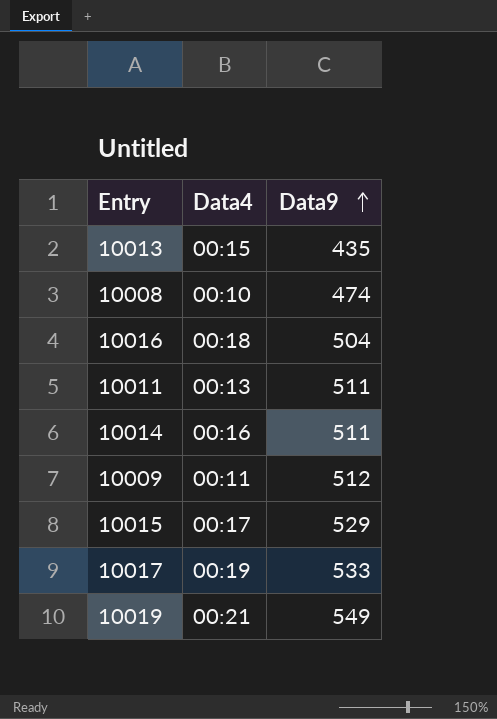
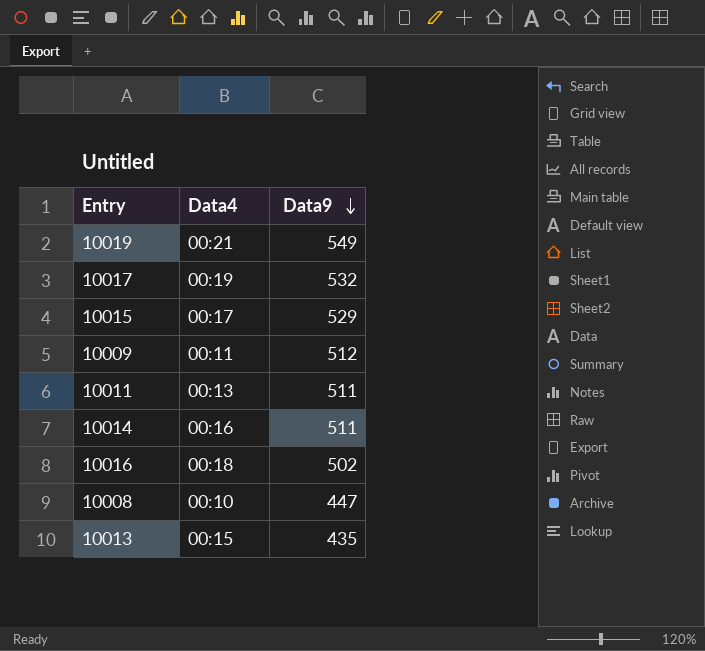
row order: Data9 ascending -> Data9 descending
10017 | Data9: 533 -> 532
10016 | Data9: 504 -> 502
10008 | Data9: 474 -> 447

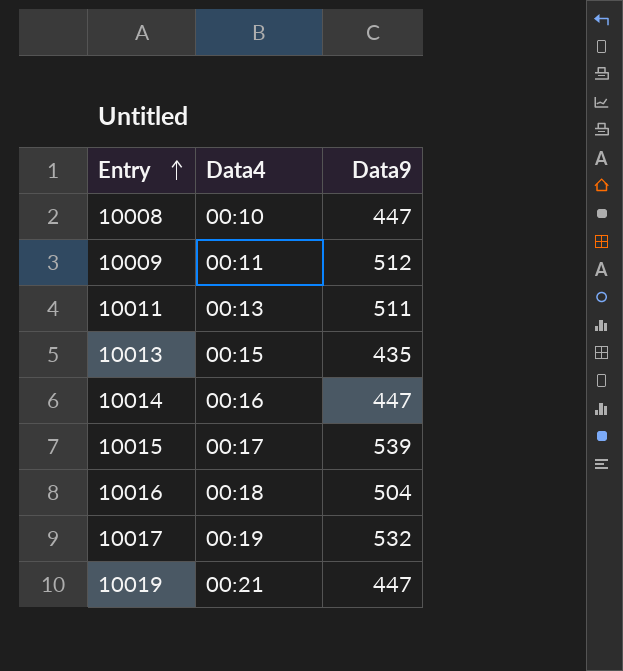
row order: Data9 descending -> Entry ascending
10014 | Data9: 511 -> 447
10015 | Data9: 529 -> 539
10016 | Data9: 502 -> 504
10019 | Data9: 549 -> 447

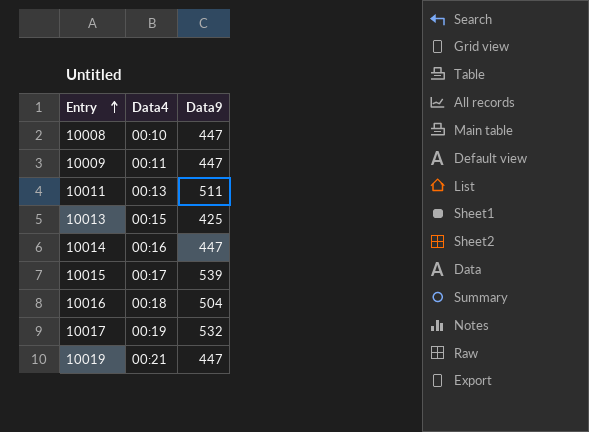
10009 | Data9: 512 -> 447
10013 | Data9: 435 -> 425

